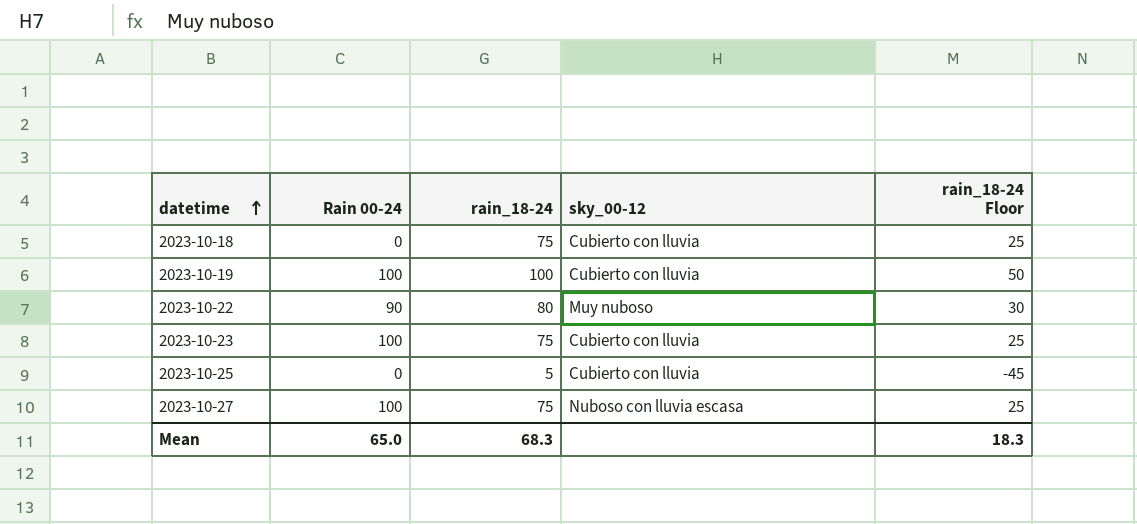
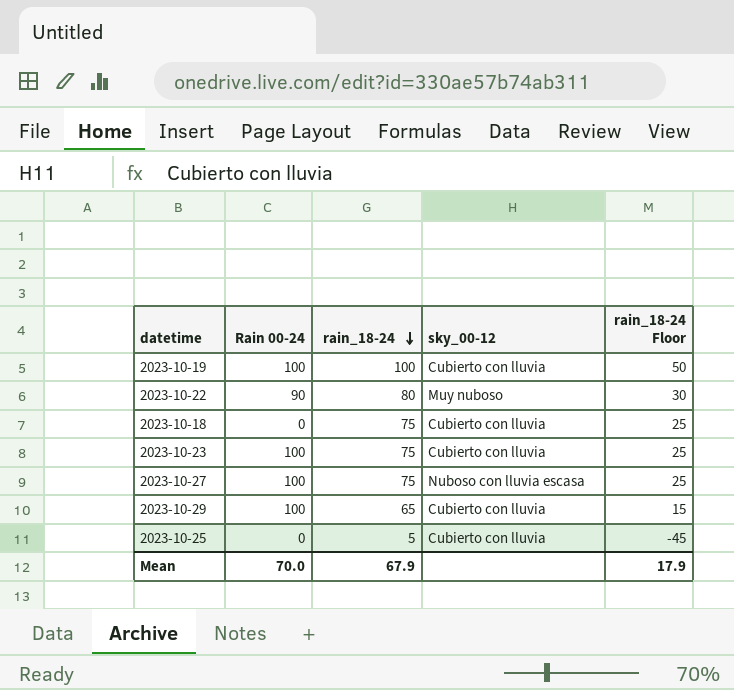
row order: datetime ascending -> rain_18-24 descending
row 2023-10-29: none -> 100 | 65 | Cubierto con lluvia | 15
Mean | Rain 00-24: 65.0 -> 70.0
Mean | rain_18-24: 68.3 -> 67.9
Mean | rain_18-24 Floor: 18.3 -> 17.9

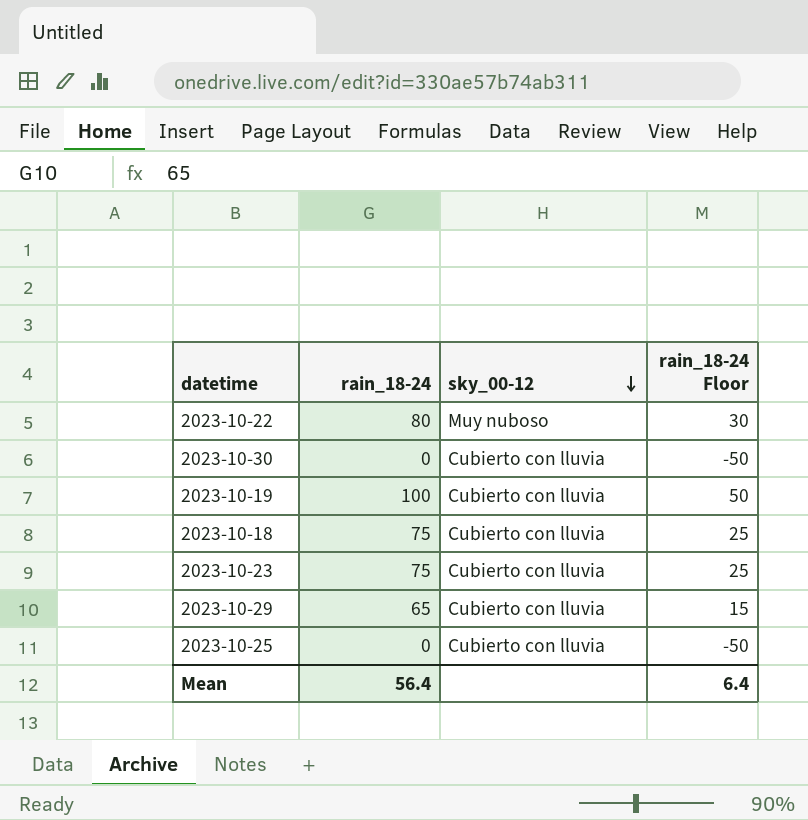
row order: rain_18-24 descending -> sky_00-12 descending
column Rain 00-24 | position: 2 -> none
row 2023-10-27: 100 | 75 | Nuboso con lluvia escasa | 25 -> none
row 2023-10-30: none -> 0 | Cubierto con lluvia | -50
2023-10-25 | rain_18-24: 5 -> 0
2023-10-25 | rain_18-24 Floor: -45 -> -50
Mean | rain_18-24: 67.9 -> 56.4
Mean | rain_18-24 Floor: 17.9 -> 6.4

